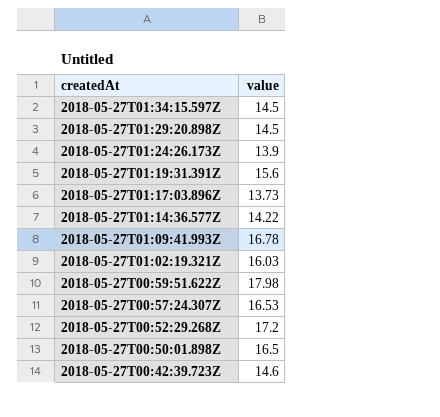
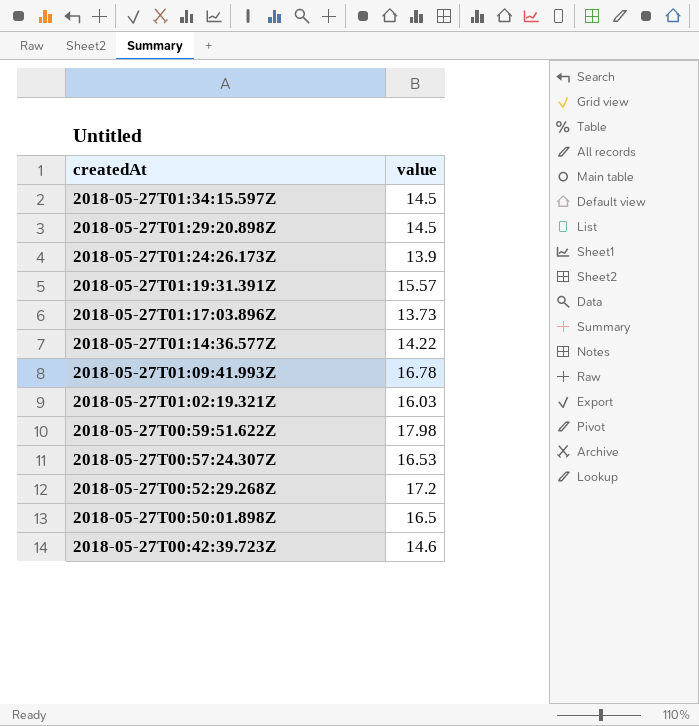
2018-05-27T01:19:31.391Z | value: 15.6 -> 15.57

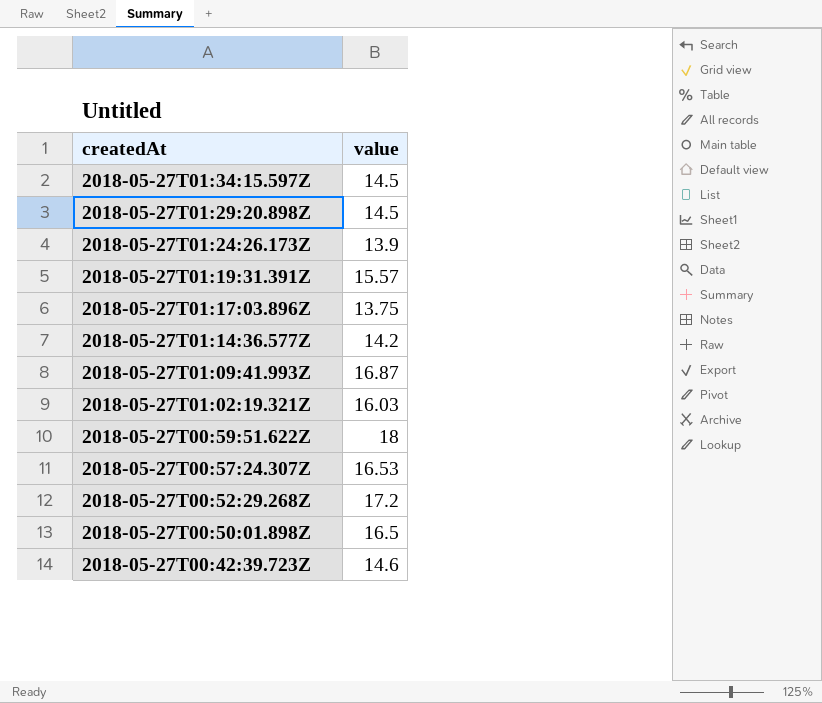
2018-05-27T01:17:03.896Z | value: 13.73 -> 13.75
2018-05-27T01:14:36.577Z | value: 14.22 -> 14.2
2018-05-27T01:09:41.993Z | value: 16.78 -> 16.87
2018-05-27T00:59:51.622Z | value: 17.98 -> 18

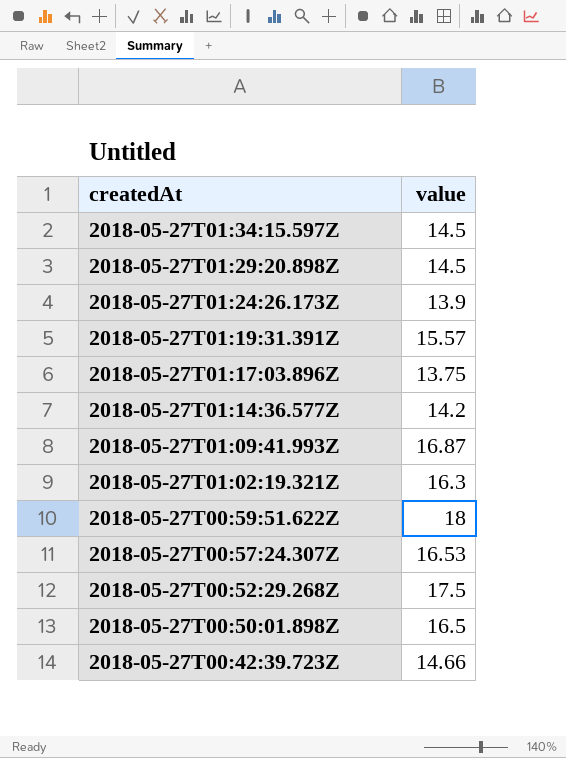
2018-05-27T01:02:19.321Z | value: 16.03 -> 16.3
2018-05-27T00:52:29.268Z | value: 17.2 -> 17.5
2018-05-27T00:42:39.723Z | value: 14.6 -> 14.66

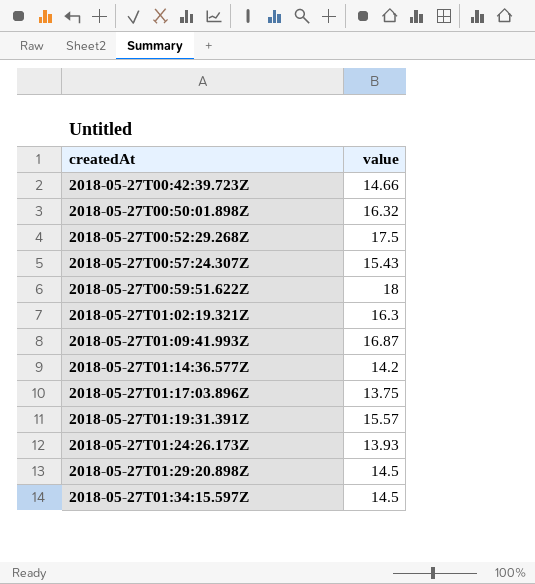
row order: createdAt descending -> createdAt ascending
2018-05-27T00:50:01.898Z | value: 16.5 -> 16.32
2018-05-27T00:57:24.307Z | value: 16.53 -> 15.43
2018-05-27T01:24:26.173Z | value: 13.9 -> 13.93

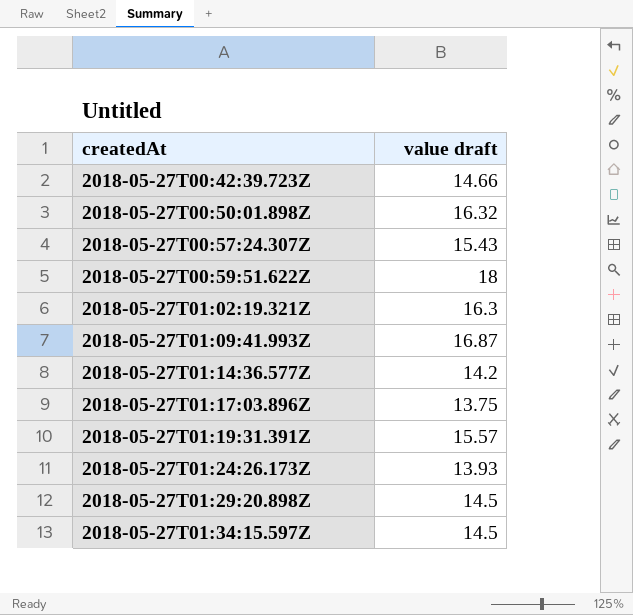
column name: value -> value draft
row 2018-05-27T00:52:29.268Z: 17.5 -> none

